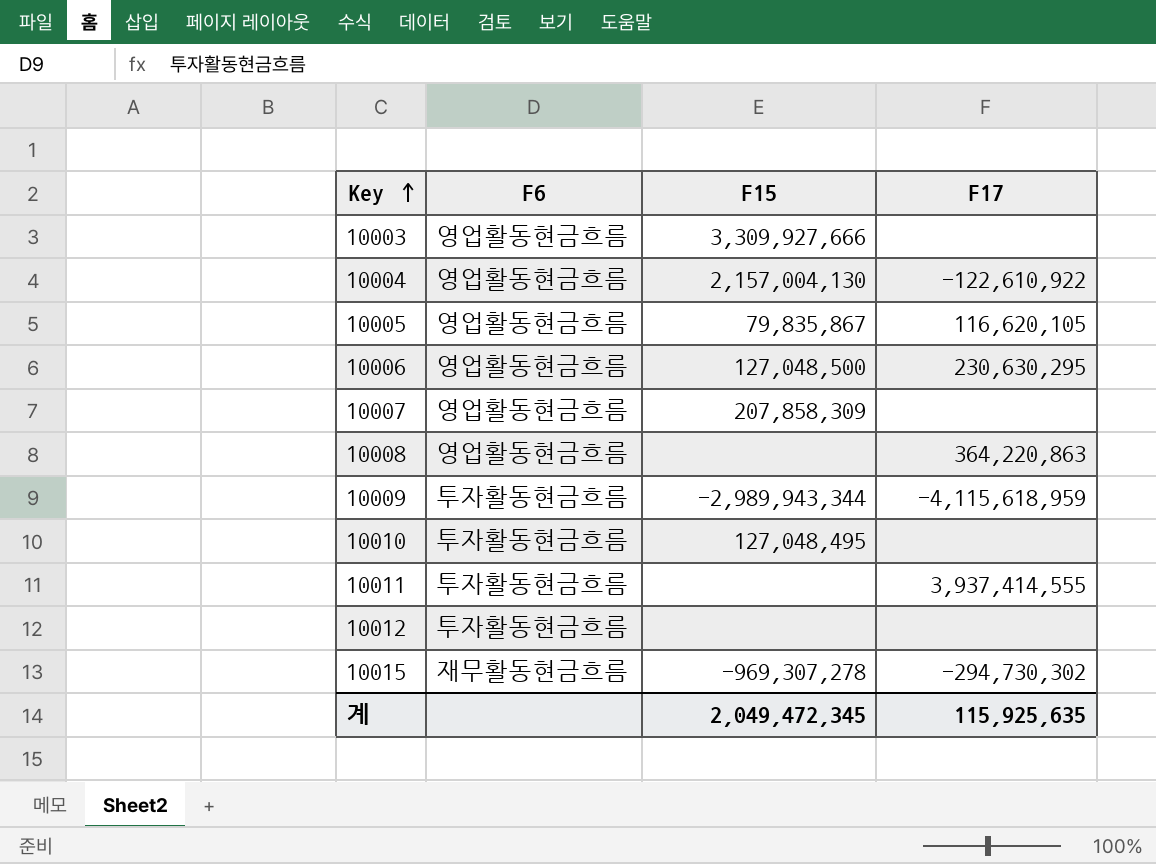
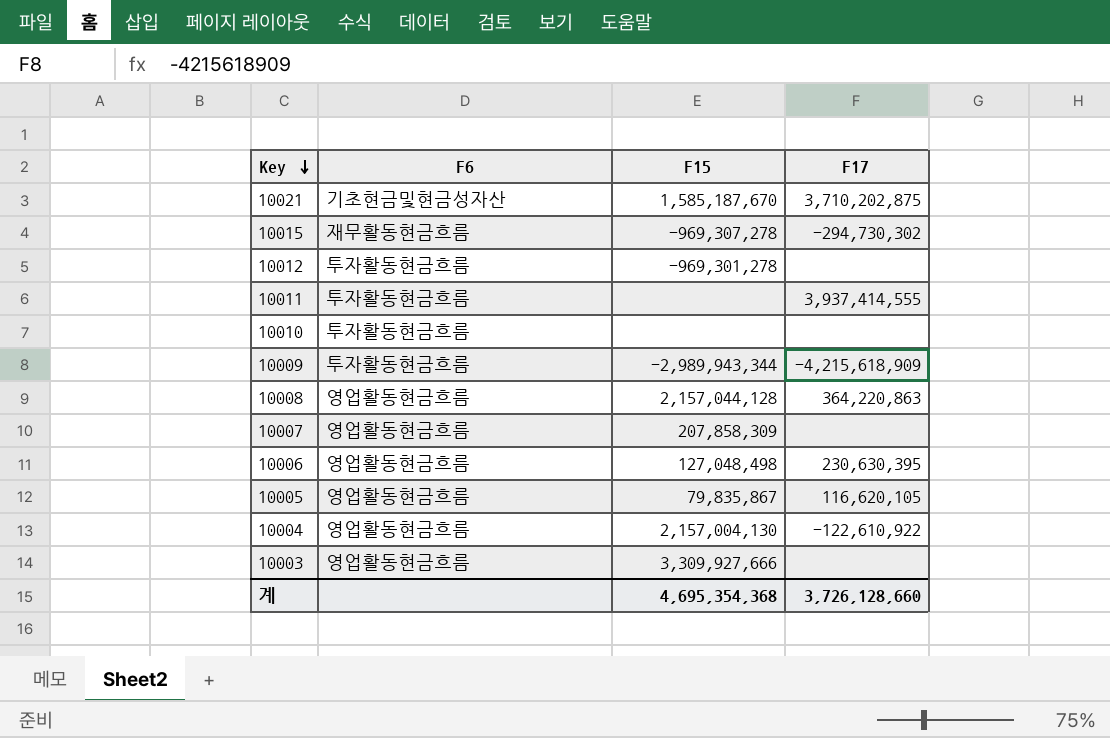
row order: Key ascending -> Key descending
row 10021: none -> 기초현금및현금성자산 | 1,585,187,670 | 3,710,202,875
10012 | F15: none -> -969,301,278
10010 | F15: 127,048,495 -> none
10009 | F17: -4,115,618,959 -> -4,215,618,909
10008 | F15: none -> 2,157,044,128
10006 | F15: 127,048,500 -> 127,048,498
10006 | F17: 230,630,295 -> 230,630,395
계 | F15: 2,049,472,345 -> 4,695,354,368
계 | F17: 115,925,635 -> 3,726,128,660

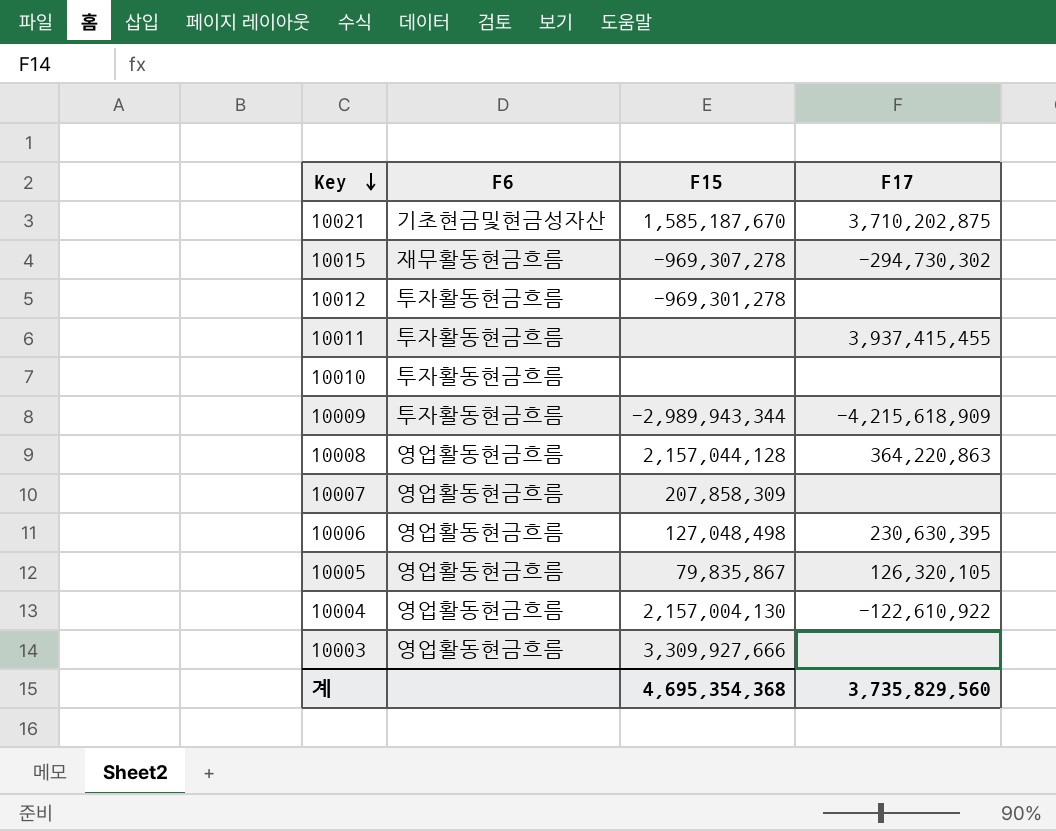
10011 | F17: 3,937,414,555 -> 3,937,415,455
10005 | F17: 116,620,105 -> 126,320,105
계 | F17: 3,726,128,660 -> 3,735,829,560

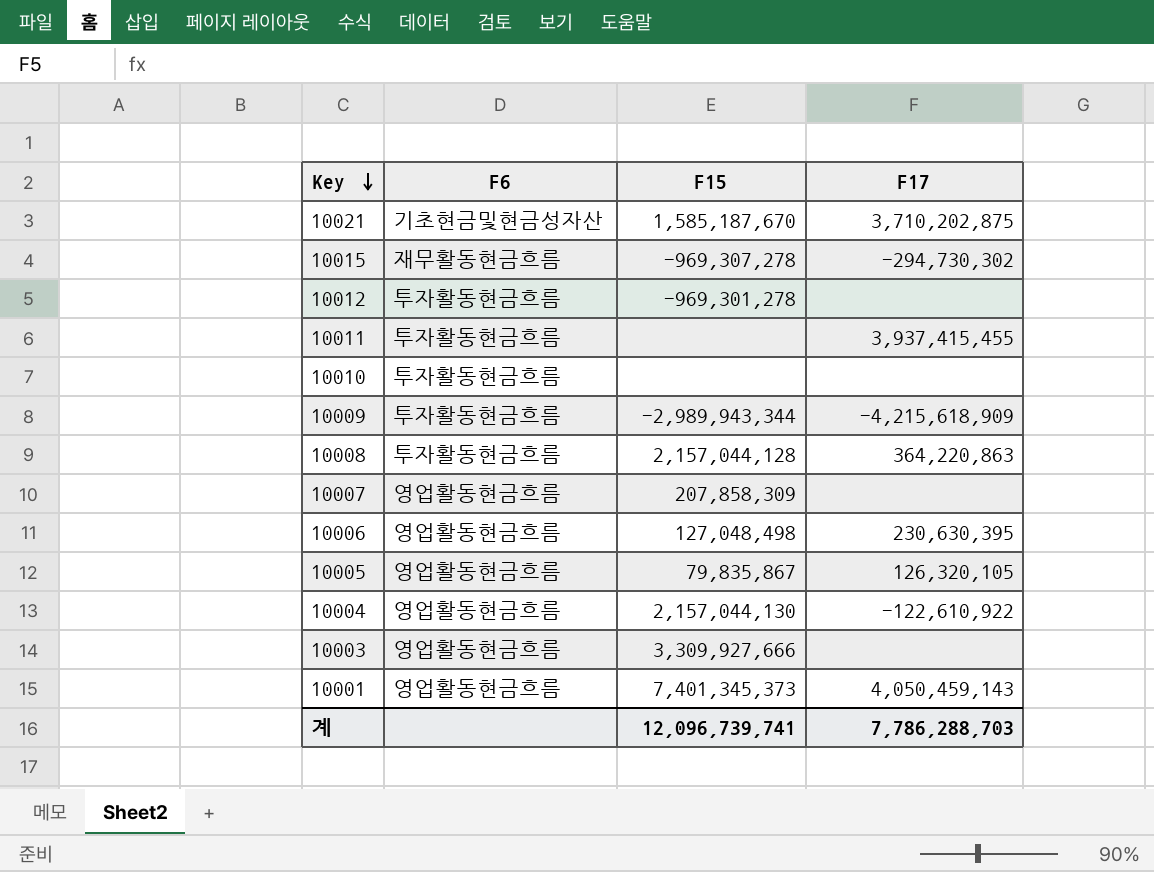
10008 | F6: 영업활동현금흐름 -> 투자활동현금흐름
10004 | F15: 2,157,004,130 -> 2,157,044,130
row 10001: none -> 영업활동현금흐름 | 7,401,345,373 | 4,050,459,143
계 | F15: 4,695,354,368 -> 12,096,739,741
계 | F17: 3,735,829,560 -> 7,786,288,703

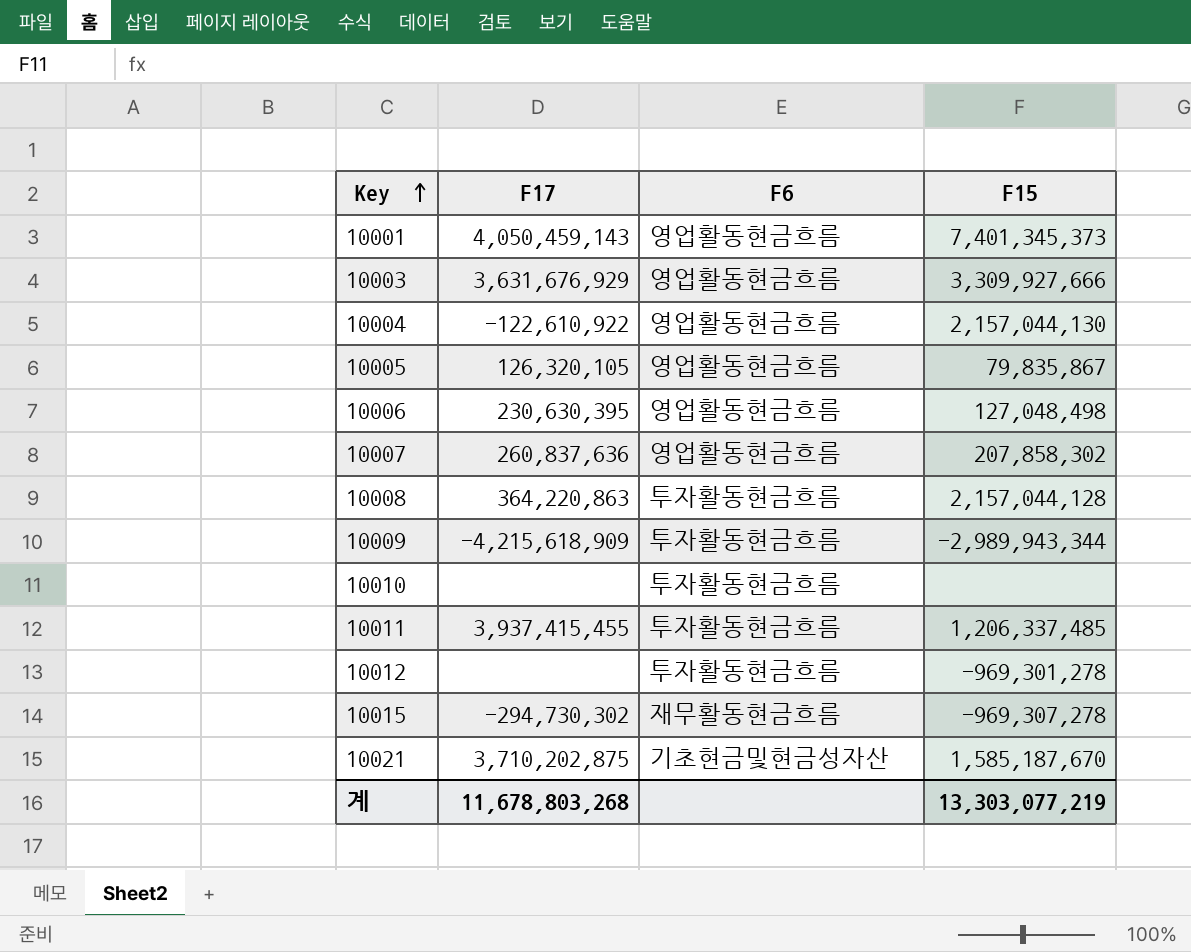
row order: Key descending -> Key ascending
column F17 | position: 4 -> 2
10003 | F17: none -> 3,631,676,929
10007 | F17: none -> 260,837,636
10007 | F15: 207,858,309 -> 207,858,302
10011 | F15: none -> 1,206,337,485
계 | F17: 7,786,288,703 -> 11,678,803,268
계 | F15: 12,096,739,741 -> 13,303,077,219

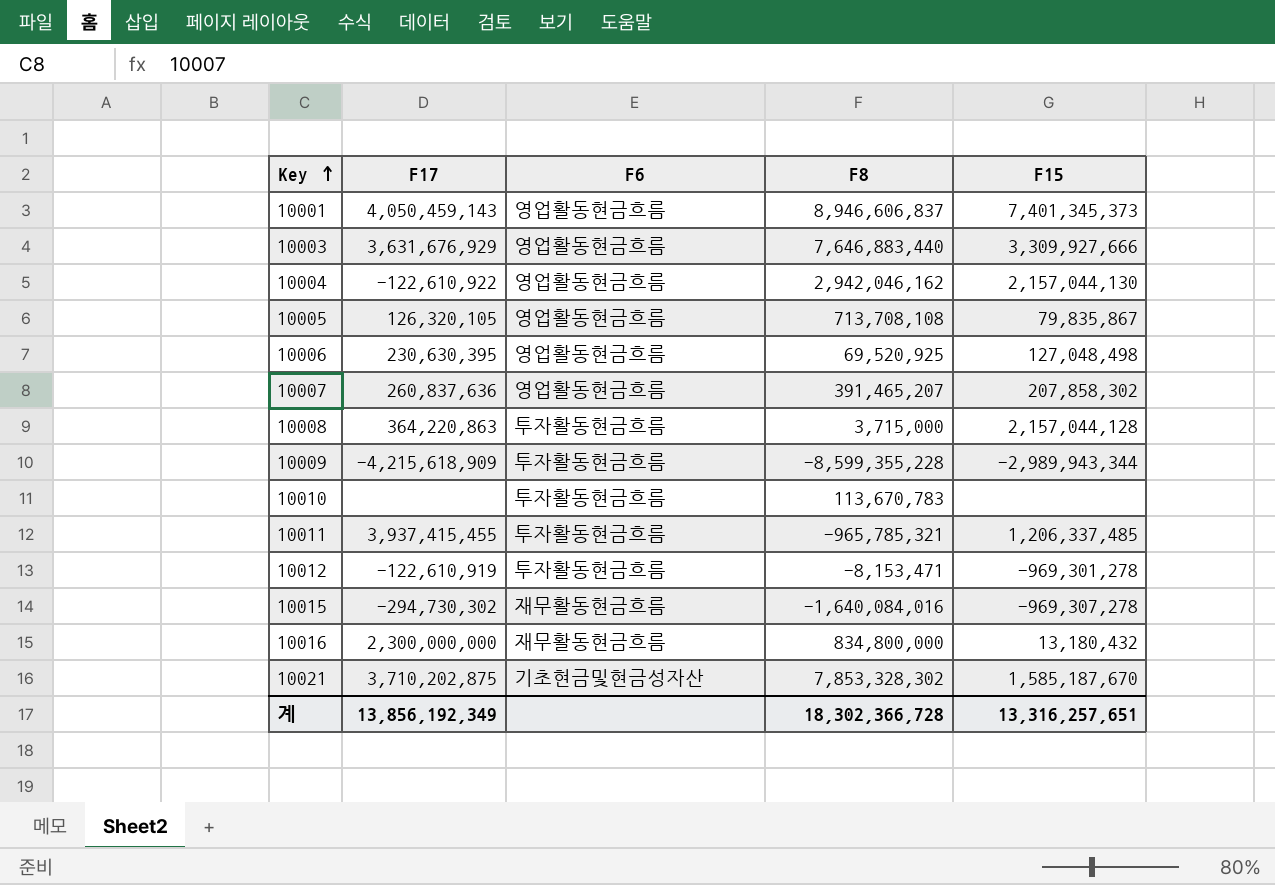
column F8 | position: none -> 4
10012 | F17: none -> -122,610,919
row 10016: none -> 2,300,000,000 | 재무활동현금흐름 | 834,800,000 | 13,180,432
계 | F17: 11,678,803,268 -> 13,856,192,349
계 | F15: 13,303,077,219 -> 13,316,257,651

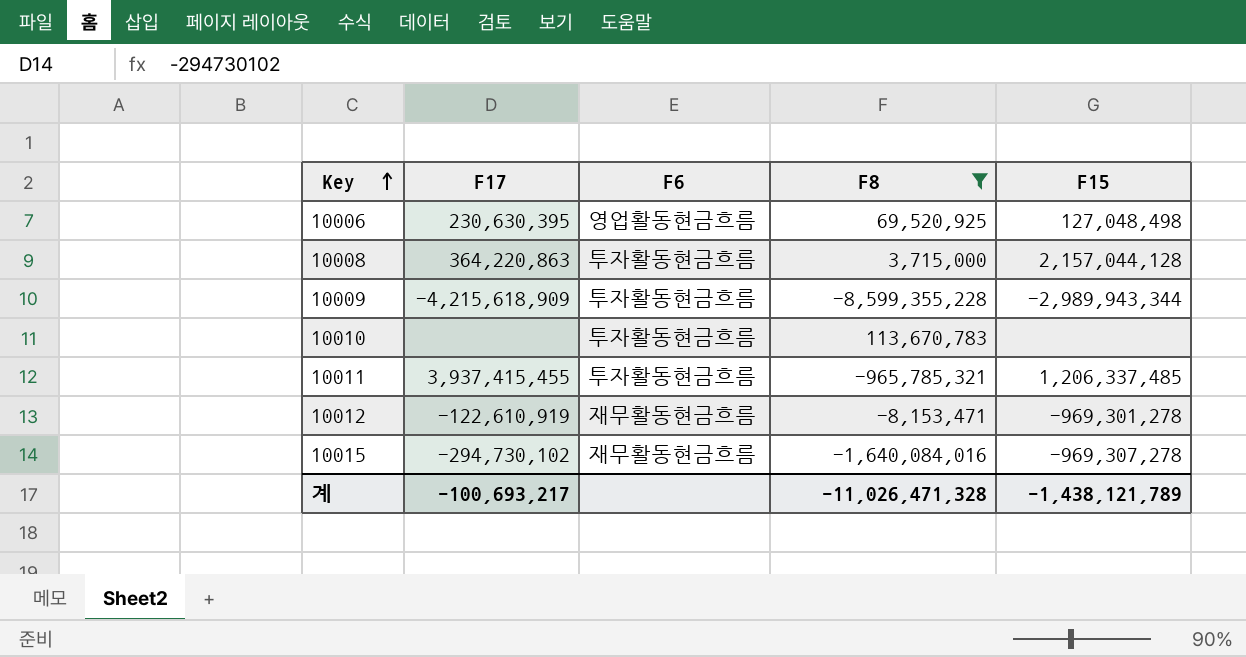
filter: none -> F8 <= 113,670,783
10012 | F6: 투자활동현금흐름 -> 재무활동현금흐름
10015 | F17: -294,730,302 -> -294,730,102
계 | F17: 13,856,192,349 -> -100,693,217
계 | F8: 18,302,366,728 -> -11,026,471,328
계 | F15: 13,316,257,651 -> -1,438,121,789

